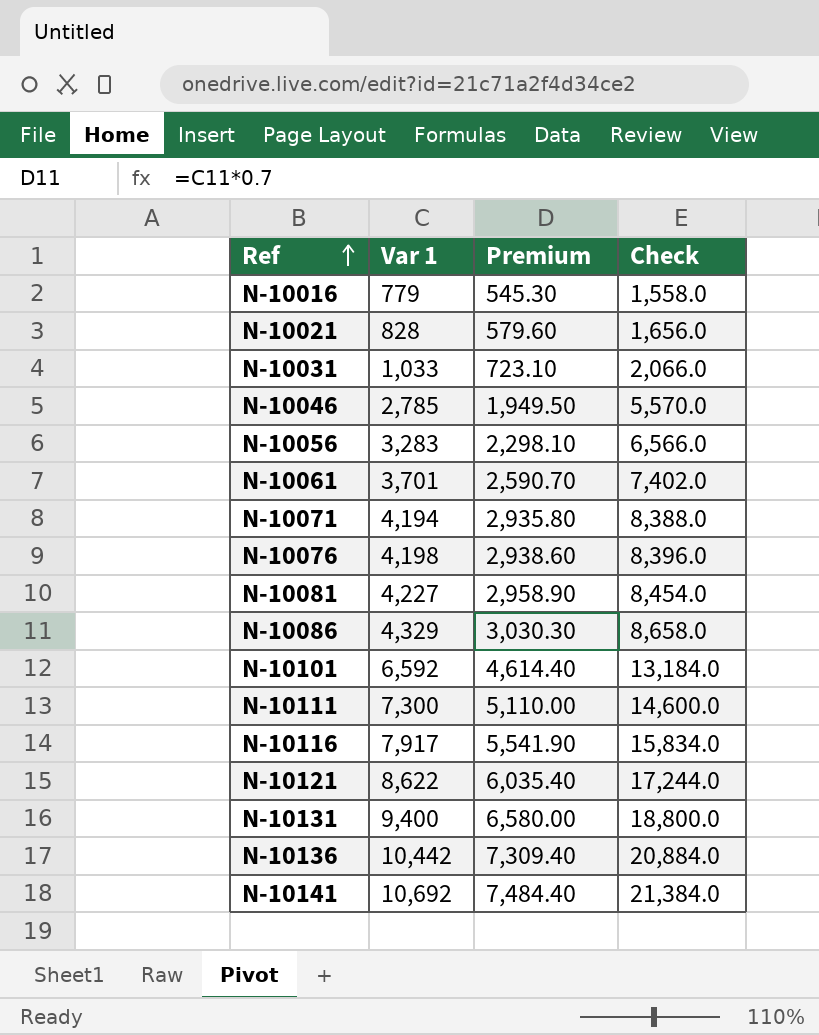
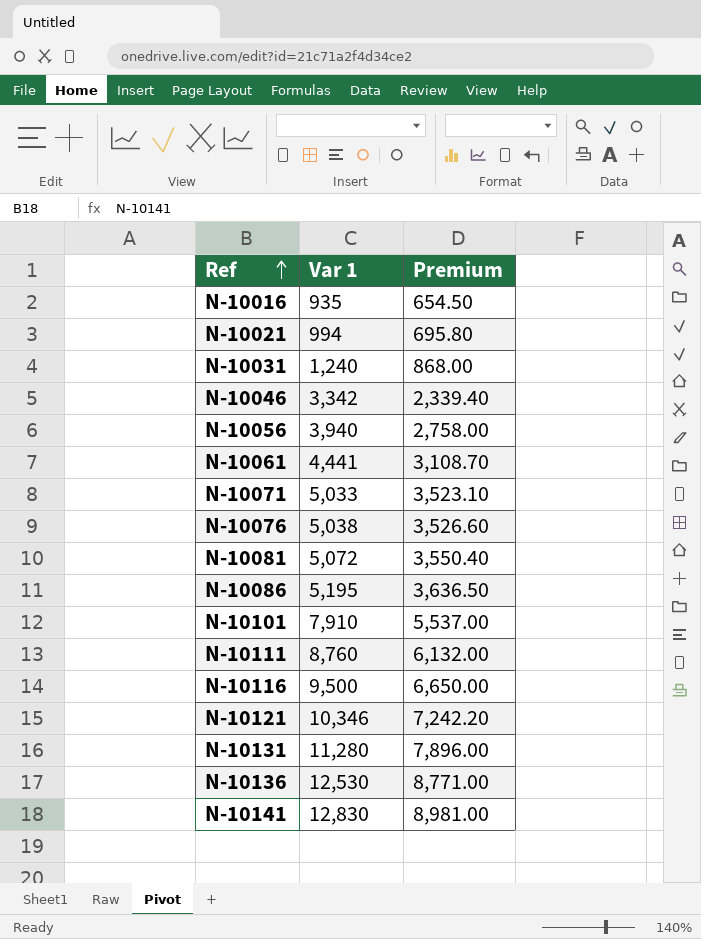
column Check | formula: [Var 1] * 2 -> none
N-10016 | Var 1: 779 -> 935
N-10016 | Premium: 545.30 -> 654.50
N-10021 | Var 1: 828 -> 994
N-10021 | Premium: 579.60 -> 695.80
N-10031 | Var 1: 1,033 -> 1,240
N-10031 | Premium: 723.10 -> 868.00
N-10046 | Var 1: 2,785 -> 3,342
N-10046 | Premium: 1,949.50 -> 2,339.40
N-10056 | Var 1: 3,283 -> 3,940
N-10056 | Premium: 2,298.10 -> 2,758.00
N-10061 | Var 1: 3,701 -> 4,441
N-10061 | Premium: 2,590.70 -> 3,108.70
N-10071 | Var 1: 4,194 -> 5,033
N-10071 | Premium: 2,935.80 -> 3,523.10
N-10076 | Var 1: 4,198 -> 5,038
N-10076 | Premium: 2,938.60 -> 3,526.60
N-10081 | Var 1: 4,227 -> 5,072
N-10081 | Premium: 2,958.90 -> 3,550.40
N-10086 | Var 1: 4,329 -> 5,195
N-10086 | Premium: 3,030.30 -> 3,636.50
N-10101 | Var 1: 6,592 -> 7,910
N-10101 | Premium: 4,614.40 -> 5,537.00
N-10111 | Var 1: 7,300 -> 8,760
N-10111 | Premium: 5,110.00 -> 6,132.00
N-10116 | Var 1: 7,917 -> 9,500
N-10116 | Premium: 5,541.90 -> 6,650.00
N-10121 | Var 1: 8,622 -> 10,346
N-10121 | Premium: 6,035.40 -> 7,242.20
N-10131 | Var 1: 9,400 -> 11,280
N-10131 | Premium: 6,580.00 -> 7,896.00
N-10136 | Var 1: 10,442 -> 12,530
N-10136 | Premium: 7,309.40 -> 8,771.00
N-10141 | Var 1: 10,692 -> 12,830
N-10141 | Premium: 7,484.40 -> 8,981.00

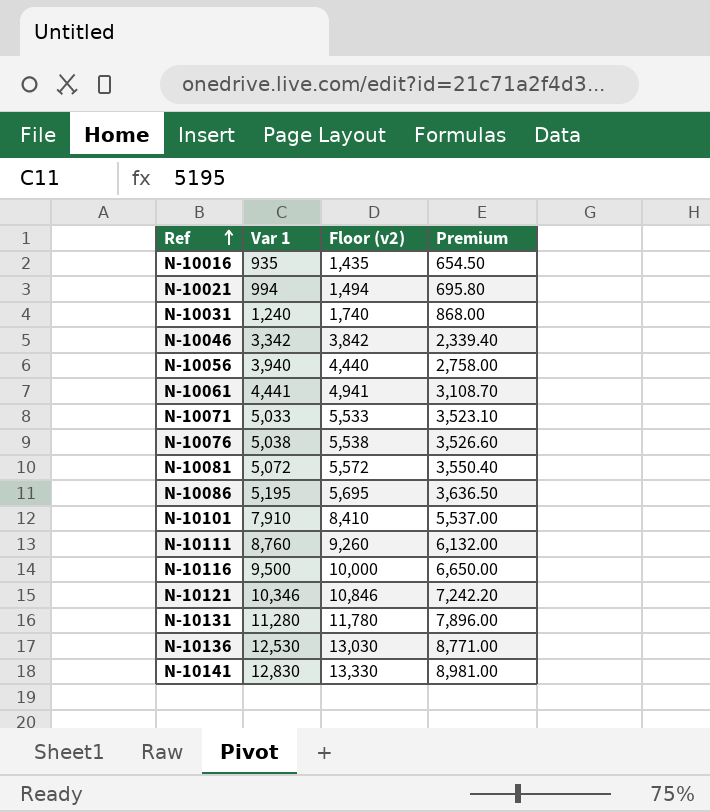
column Floor (v2) | formula: none -> [Var 1] + 500

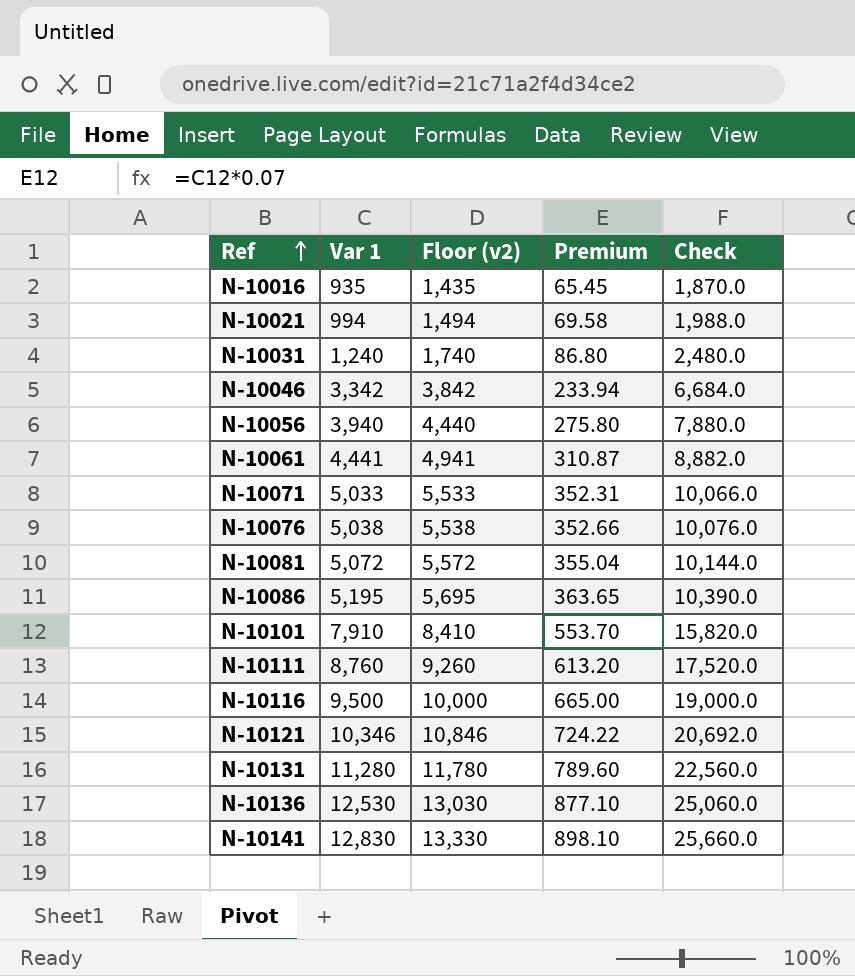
column Premium | formula: [Var 1] * 0.7 -> [Var 1] * 0.07
column Check | formula: none -> [Var 1] * 2

